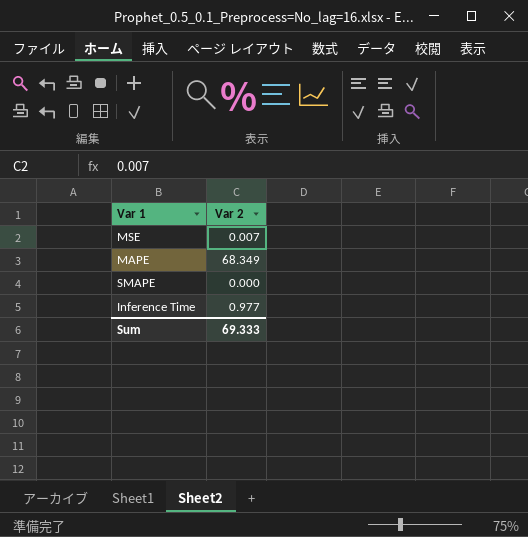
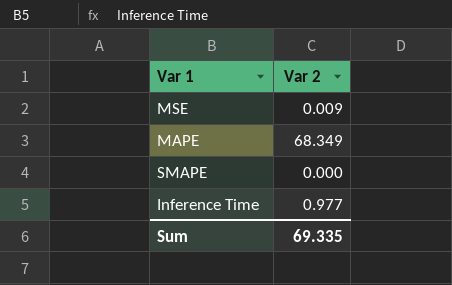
MSE | Var 2: 0.007 -> 0.009
Sum | Var 2: 69.333 -> 69.335

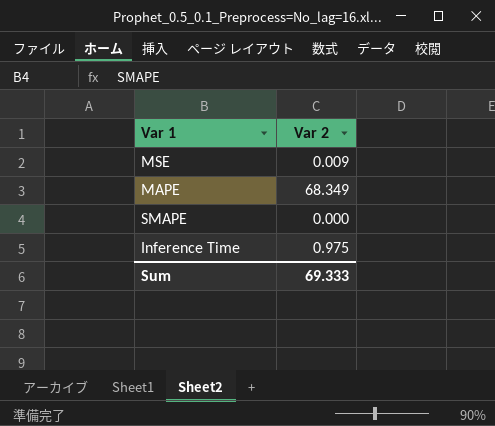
Inference Time | Var 2: 0.977 -> 0.975
Sum | Var 2: 69.335 -> 69.333

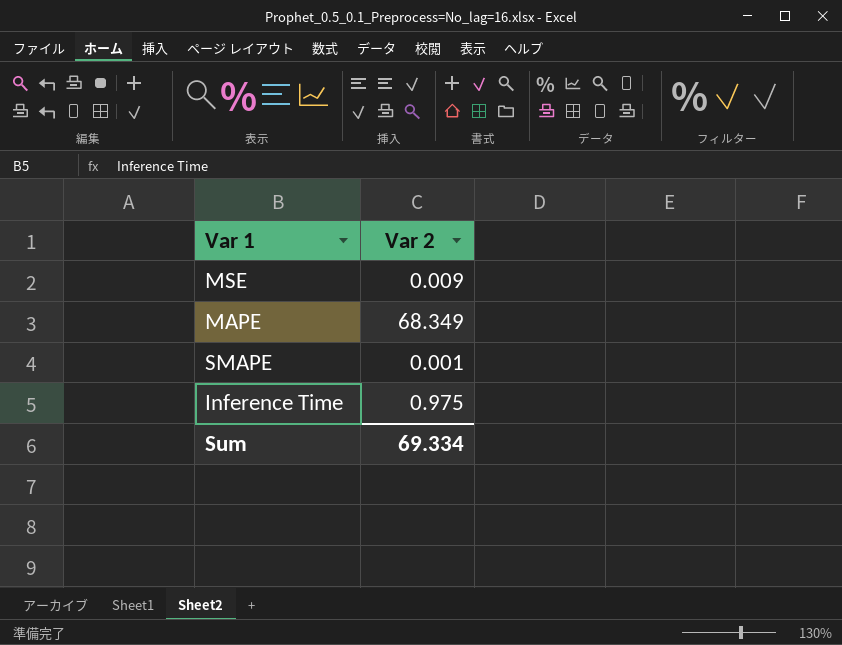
SMAPE | Var 2: 0.000 -> 0.001
Sum | Var 2: 69.333 -> 69.334

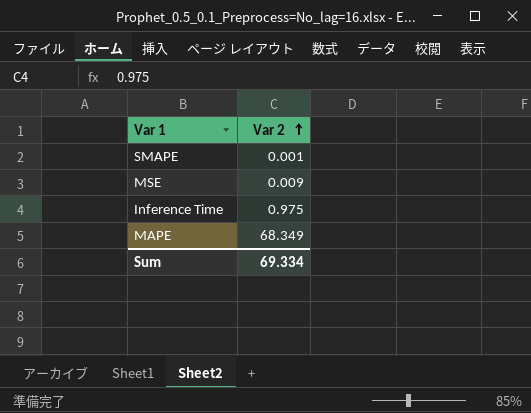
row order: none -> Var 2 ascending

